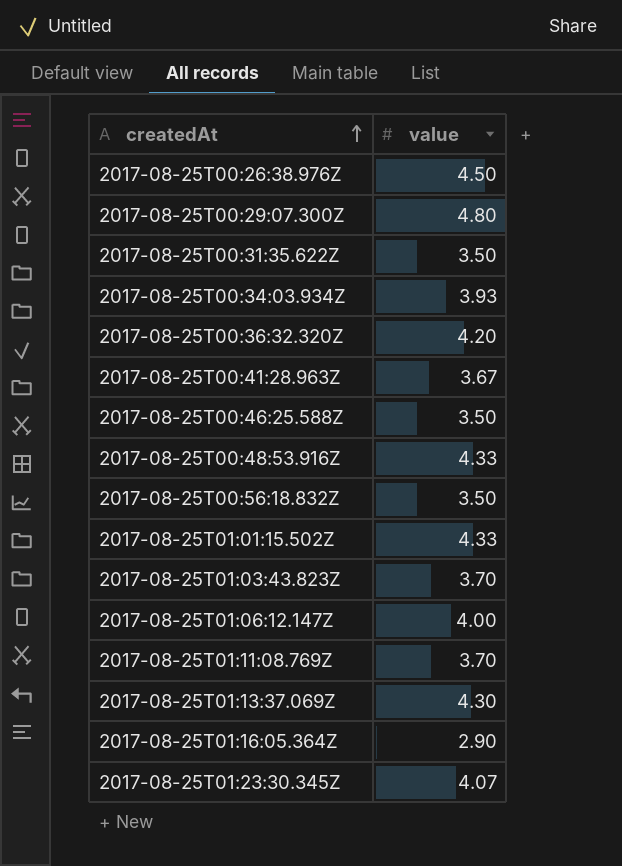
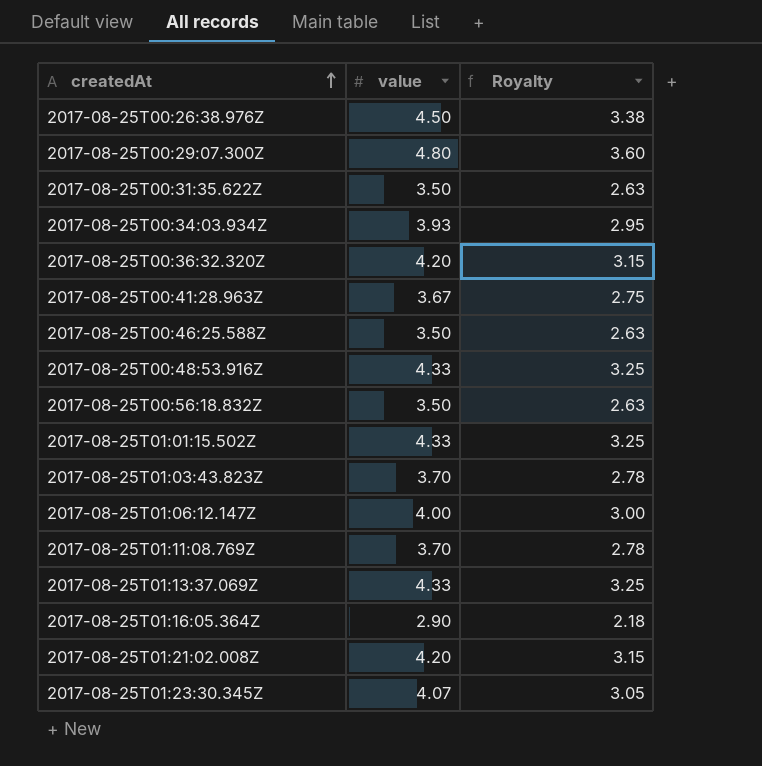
column Royalty | formula: none -> [value] * 0.75
2017-08-25T01:13:37.069Z | value: 4.30 -> 4.33
row 2017-08-25T01:21:02.008Z: none -> 4.20 | 3.15

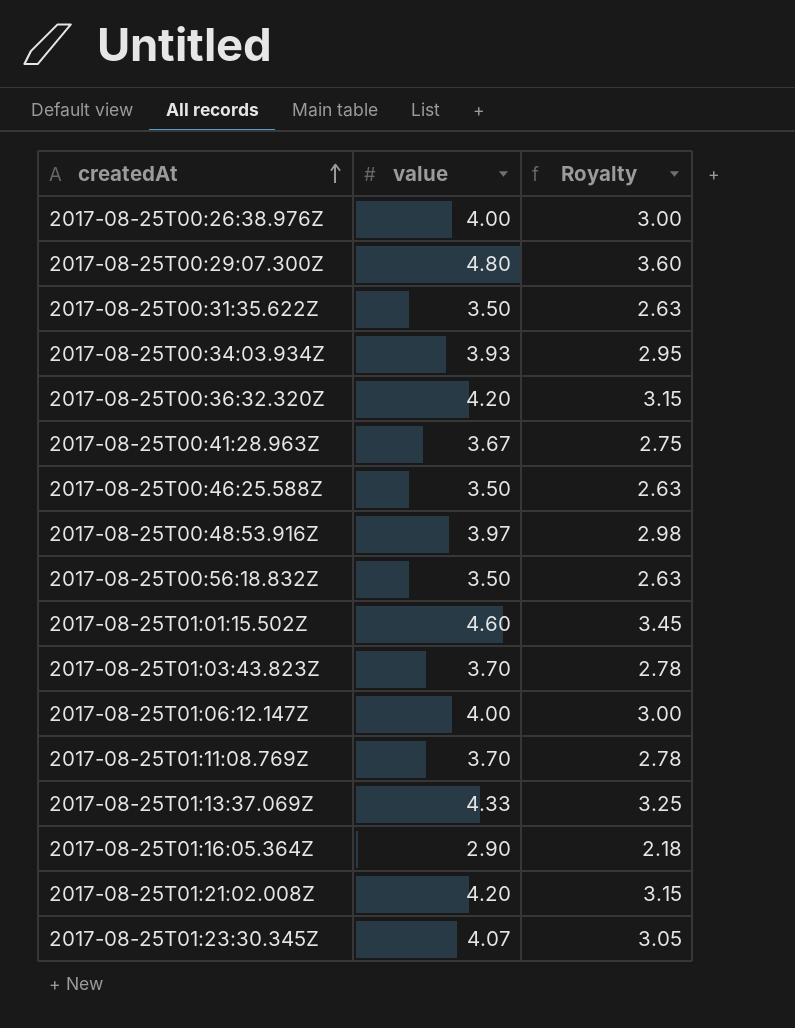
2017-08-25T00:26:38.976Z | value: 4.50 -> 4.00
2017-08-25T00:26:38.976Z | Royalty: 3.38 -> 3.00
2017-08-25T00:48:53.916Z | value: 4.33 -> 3.97
2017-08-25T00:48:53.916Z | Royalty: 3.25 -> 2.98
2017-08-25T01:01:15.502Z | value: 4.33 -> 4.60
2017-08-25T01:01:15.502Z | Royalty: 3.25 -> 3.45

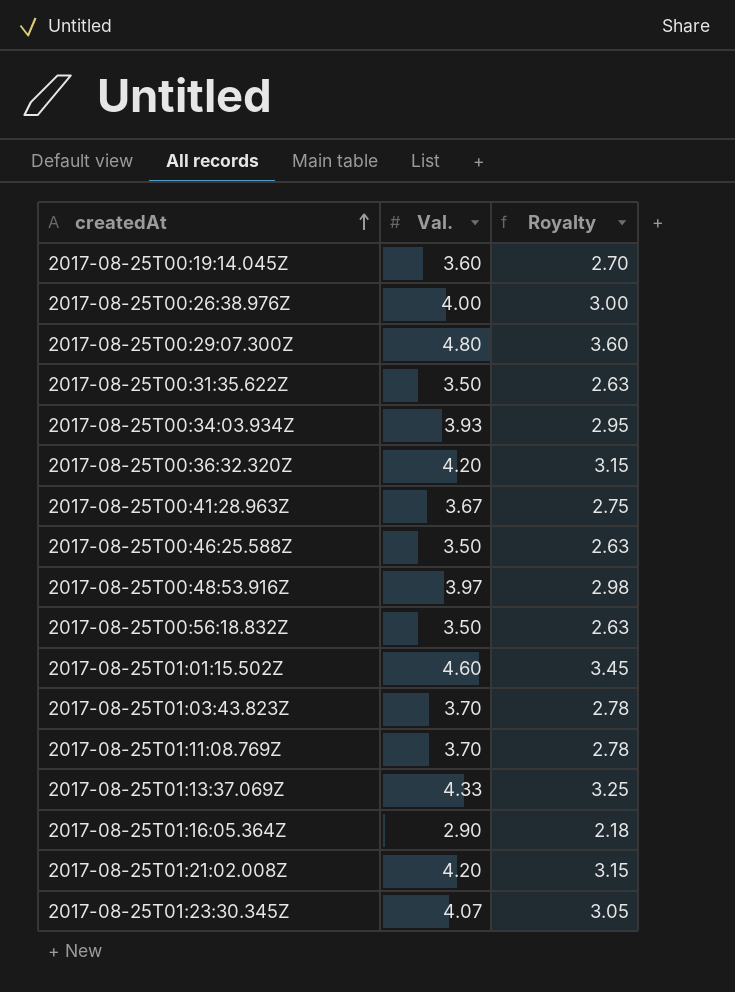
column name: value -> Val.
row 2017-08-25T01:06:12.147Z: 4.00 | 3.00 -> none
row 2017-08-25T00:19:14.045Z: none -> 3.60 | 2.70

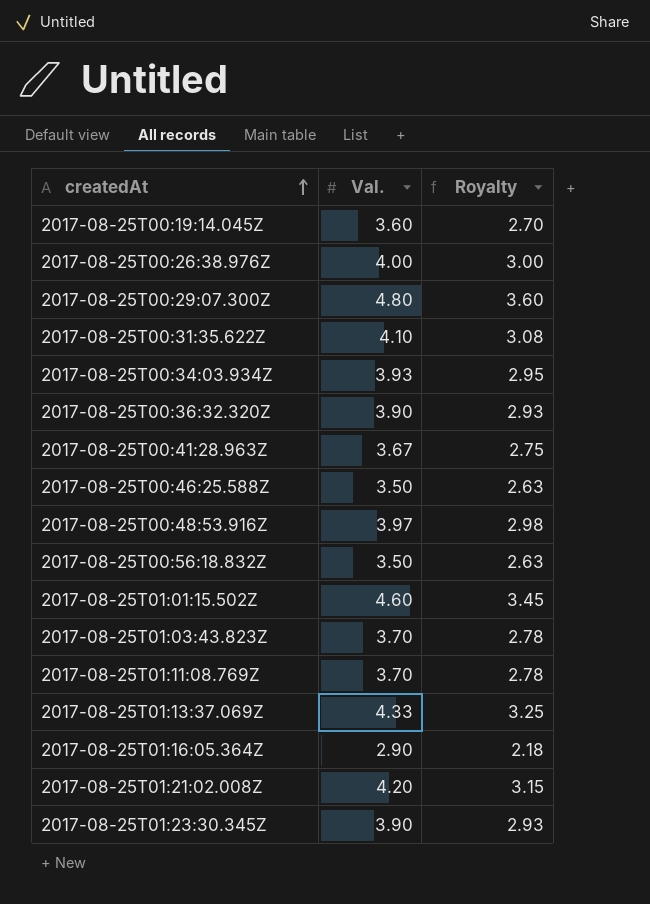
2017-08-25T00:31:35.622Z | Val.: 3.50 -> 4.10
2017-08-25T00:31:35.622Z | Royalty: 2.63 -> 3.08
2017-08-25T00:36:32.320Z | Val.: 4.20 -> 3.90
2017-08-25T00:36:32.320Z | Royalty: 3.15 -> 2.93
2017-08-25T01:23:30.345Z | Val.: 4.07 -> 3.90
2017-08-25T01:23:30.345Z | Royalty: 3.05 -> 2.93

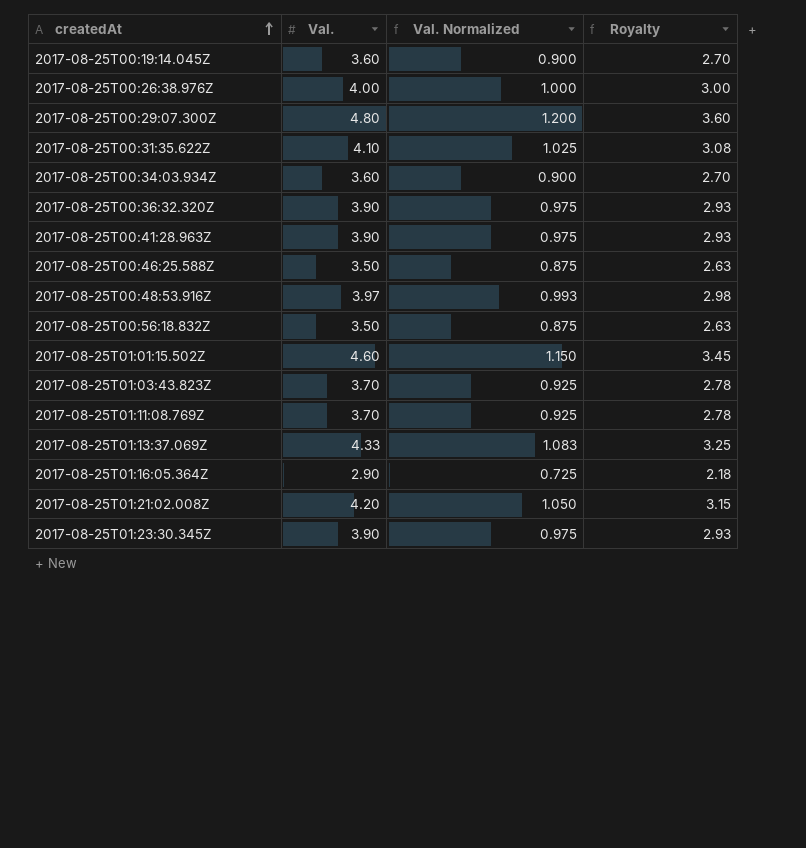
column Val. Normalized | formula: none -> [Val.] * 0.25
2017-08-25T00:34:03.934Z | Val.: 3.93 -> 3.60
2017-08-25T00:34:03.934Z | Royalty: 2.95 -> 2.70
2017-08-25T00:41:28.963Z | Val.: 3.67 -> 3.90
2017-08-25T00:41:28.963Z | Royalty: 2.75 -> 2.93

